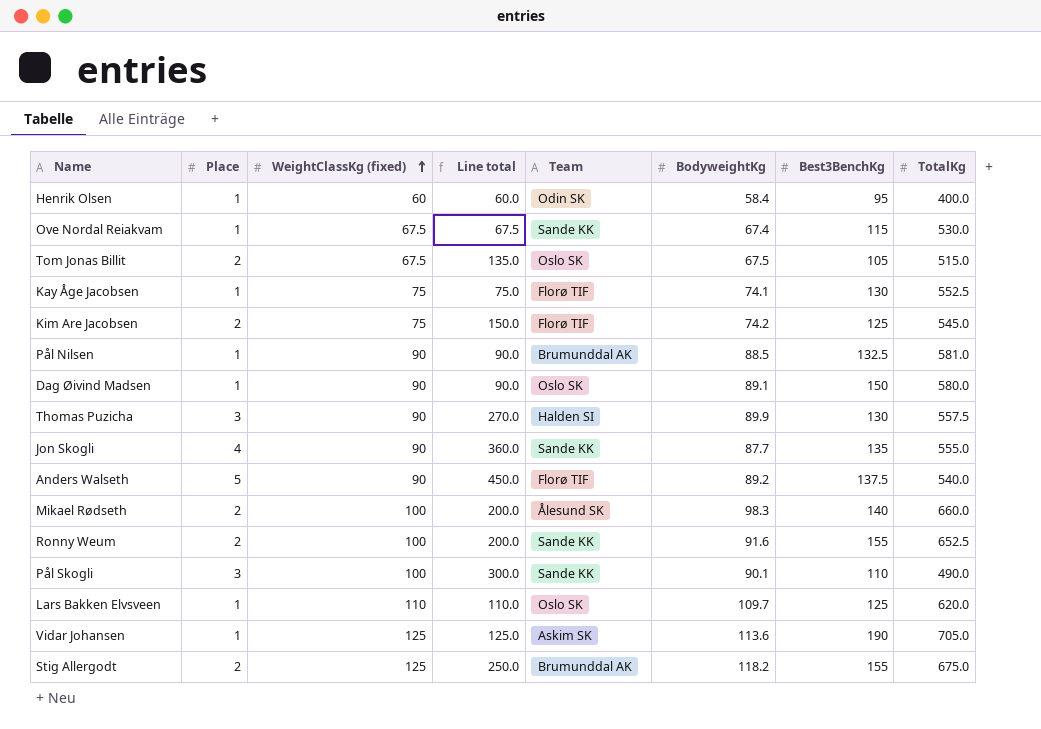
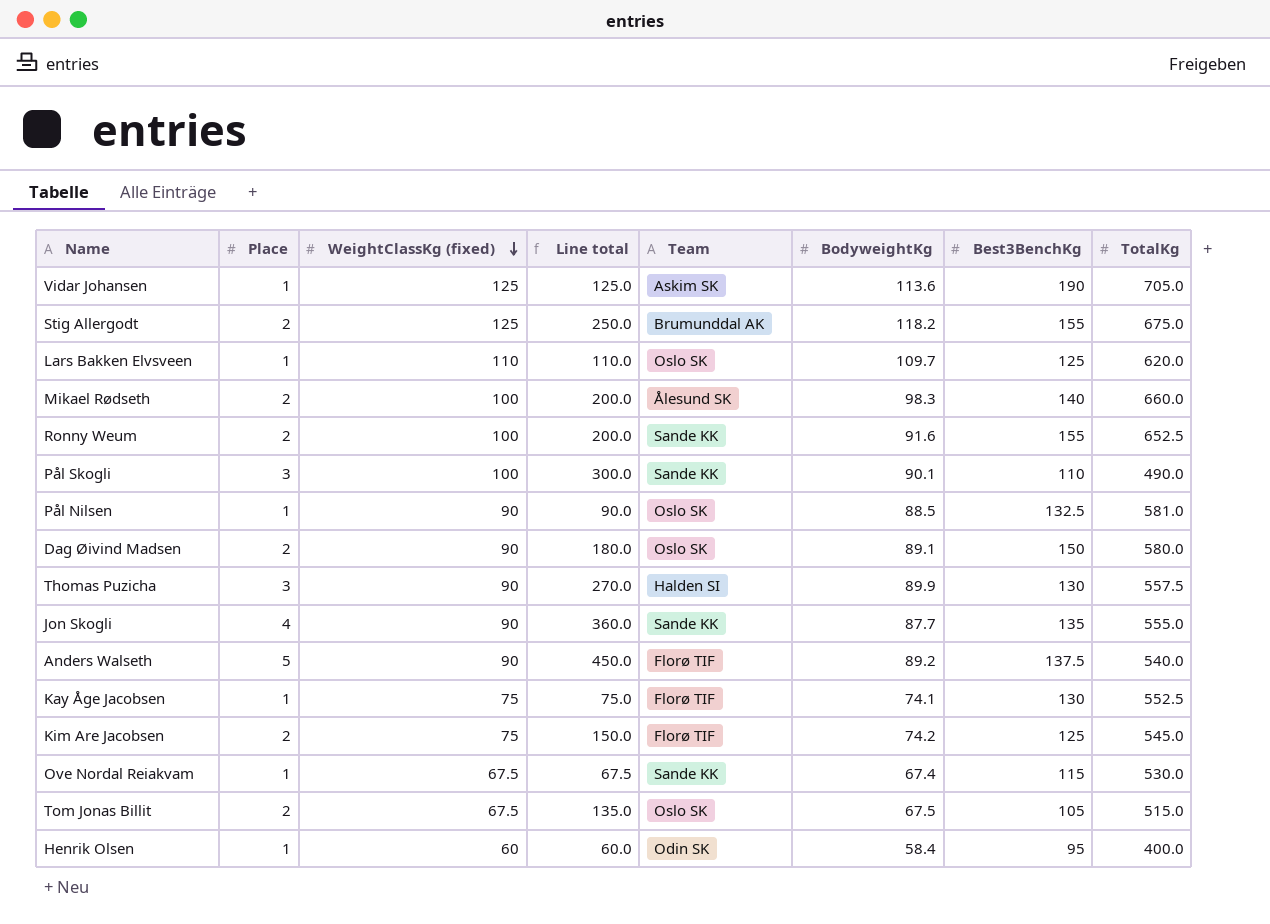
row order: WeightClassKg (fixed) ascending -> WeightClassKg (fixed) descending
Pål Nilsen | Team: Brumunddal AK -> Oslo SK
Dag Øivind Madsen | Place: 1 -> 2
Dag Øivind Madsen | Line total: 90.0 -> 180.0

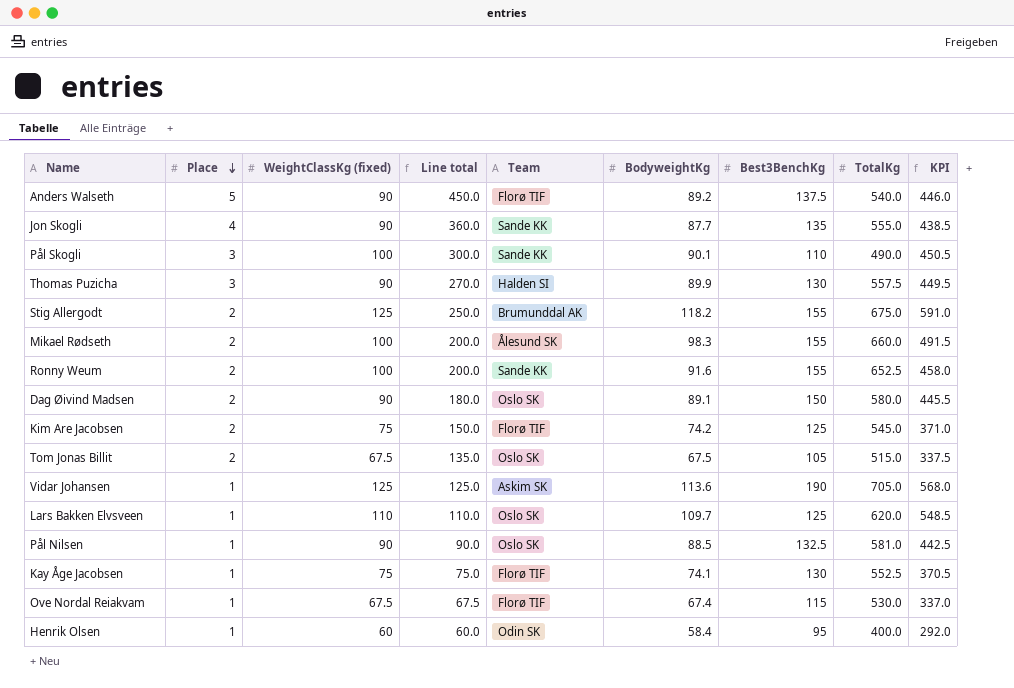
row order: WeightClassKg (fixed) descending -> Place descending
column KPI | formula: none -> [BodyweightKg] * 5
Mikael Rødseth | Best3BenchKg: 140 -> 155
Ove Nordal Reiakvam | Team: Sande KK -> Florø TIF

